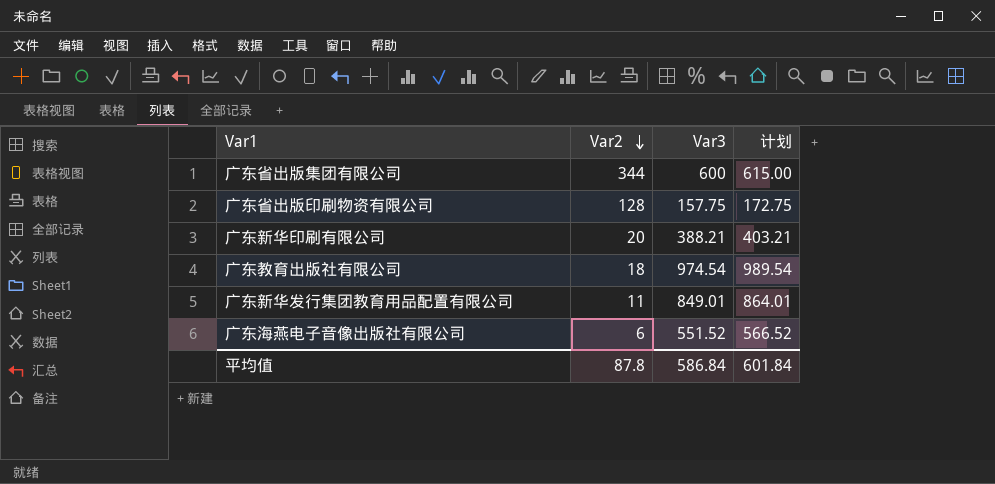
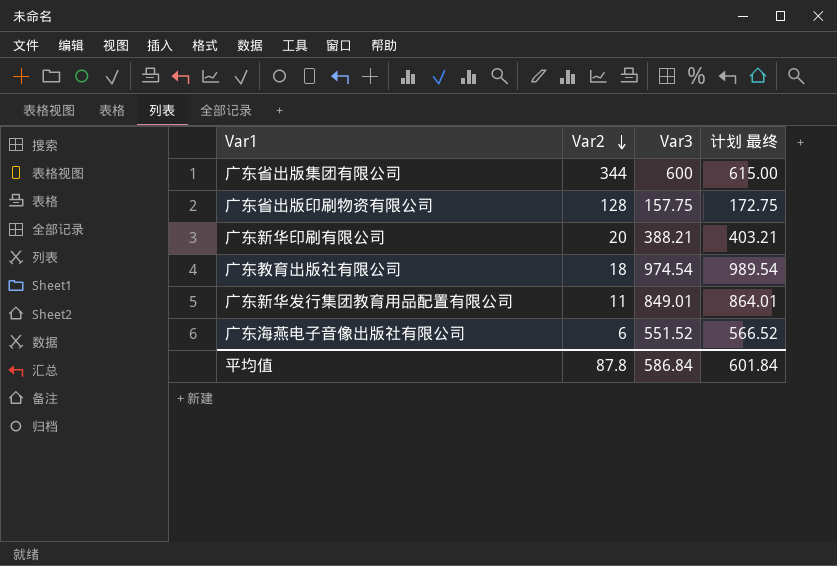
column name: 计划 -> 计划 最终

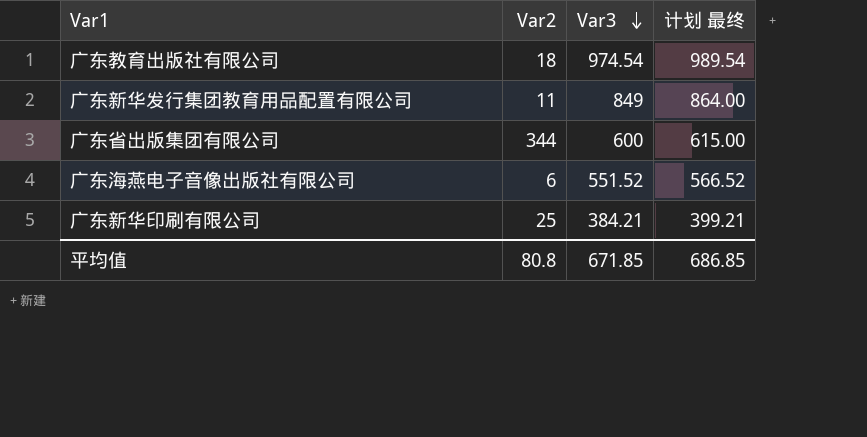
row order: Var2 descending -> Var3 descending
row 广东省出版印刷物资有限公司: 128 | 157.75 | 172.75 -> none
广东新华发行集团教育用品配置有限公司 | Var3: 849.01 -> 849
广东新华发行集团教育用品配置有限公司 | 计划 最终: 864.01 -> 864.00
广东新华印刷有限公司 | Var2: 20 -> 25
广东新华印刷有限公司 | Var3: 388.21 -> 384.21
广东新华印刷有限公司 | 计划 最终: 403.21 -> 399.21
平均值 | Var2: 87.8 -> 80.8
平均值 | Var3: 586.84 -> 671.85
平均值 | 计划 最终: 601.84 -> 686.85

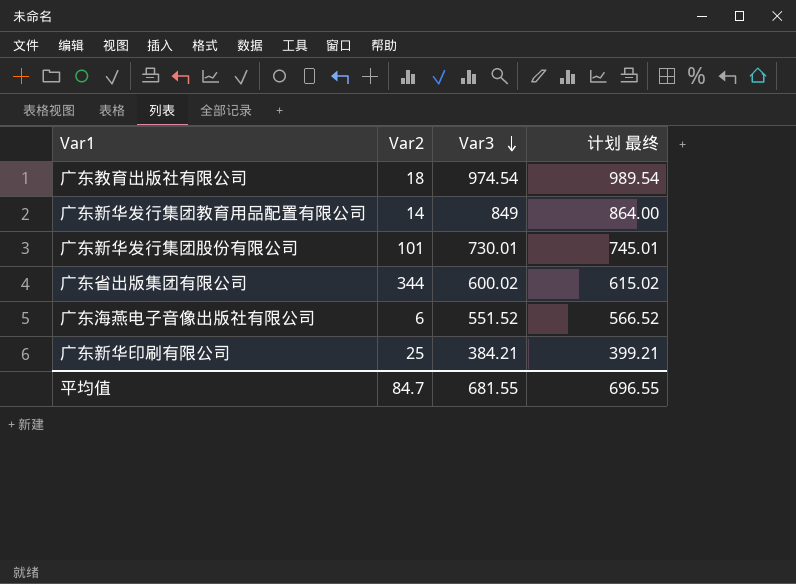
广东新华发行集团教育用品配置有限公司 | Var2: 11 -> 14
row 广东新华发行集团股份有限公司: none -> 101 | 730.01 | 745.01
广东省出版集团有限公司 | Var3: 600 -> 600.02
广东省出版集团有限公司 | 计划 最终: 615.00 -> 615.02
平均值 | Var2: 80.8 -> 84.7
平均值 | Var3: 671.85 -> 681.55
平均值 | 计划 最终: 686.85 -> 696.55

